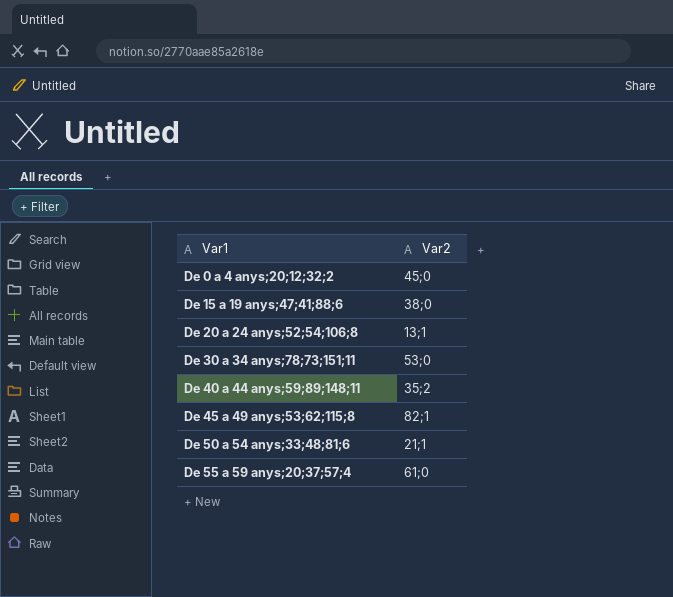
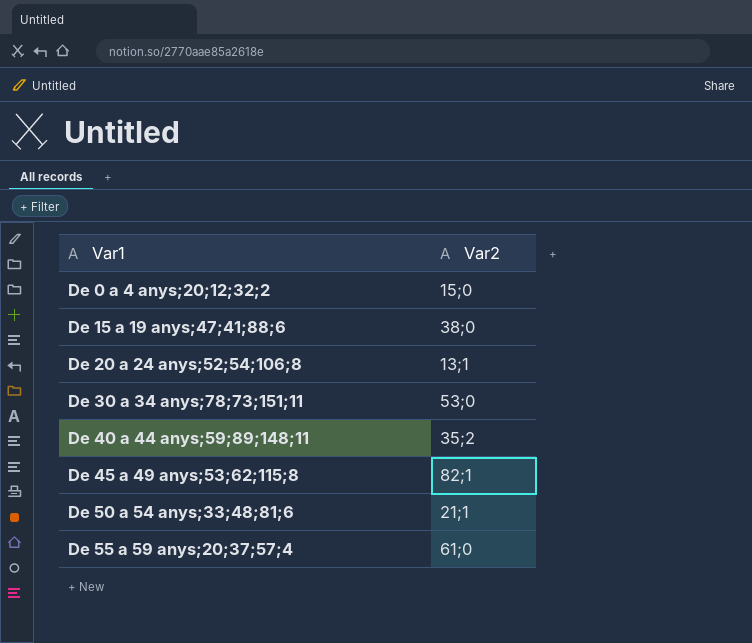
De 0 a 4 anys;20;12;32;2 | Var2: 45;0 -> 15;0

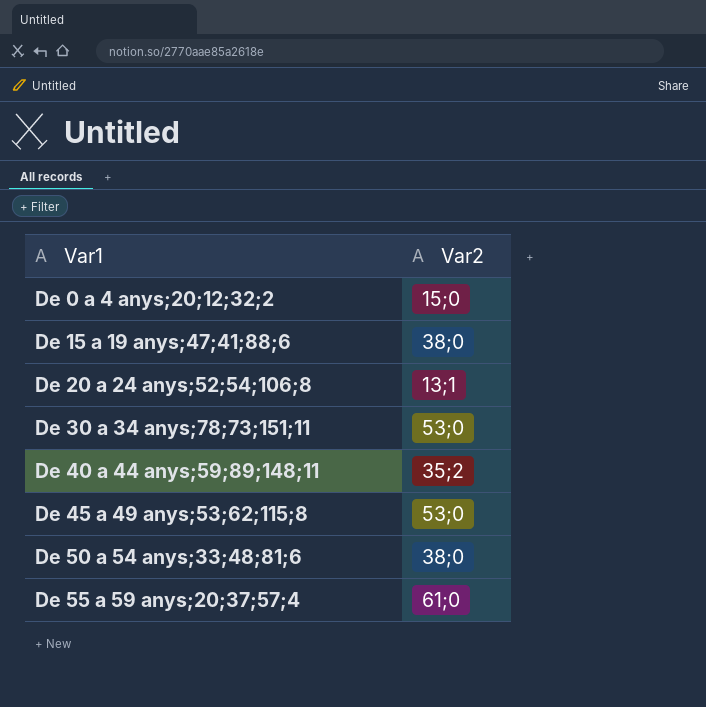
De 45 a 49 anys;53;62;115;8 | Var2: 82;1 -> 53;0
De 50 a 54 anys;33;48;81;6 | Var2: 21;1 -> 38;0

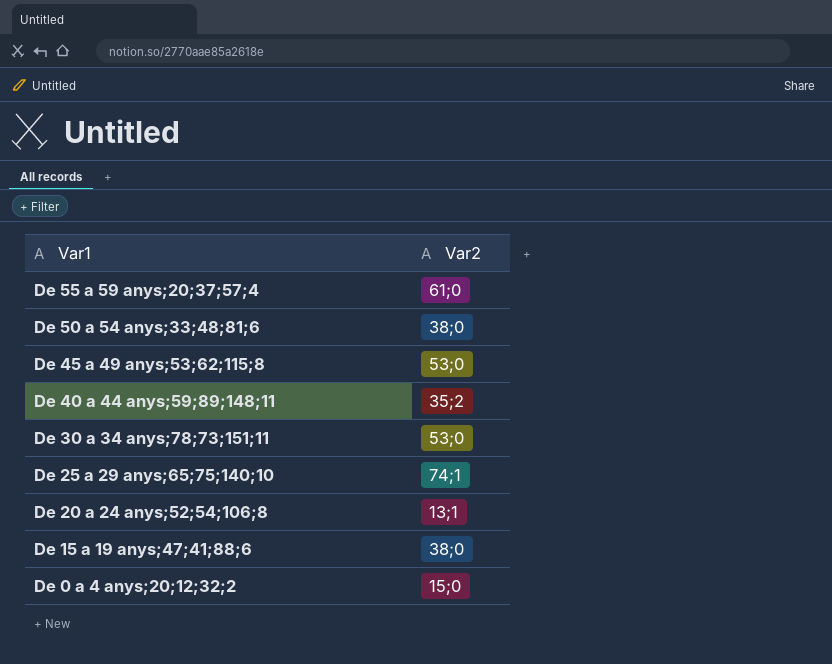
row order: Var1 ascending -> Var1 descending
row De 25 a 29 anys;65;75;140;10: none -> 74;1

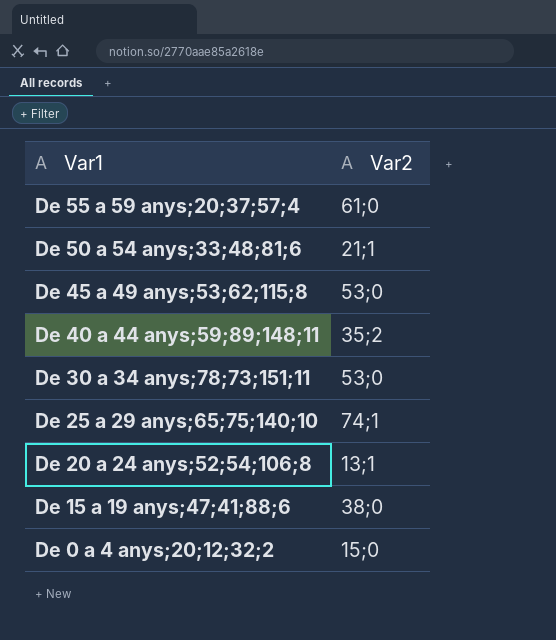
De 50 a 54 anys;33;48;81;6 | Var2: 38;0 -> 21;1

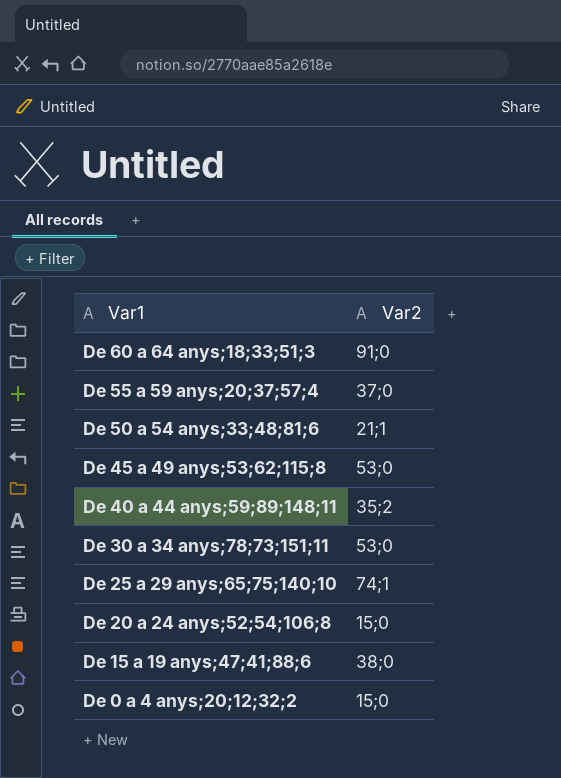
row De 60 a 64 anys;18;33;51;3: none -> 91;0
De 55 a 59 anys;20;37;57;4 | Var2: 61;0 -> 37;0
De 20 a 24 anys;52;54;106;8 | Var2: 13;1 -> 15;0

